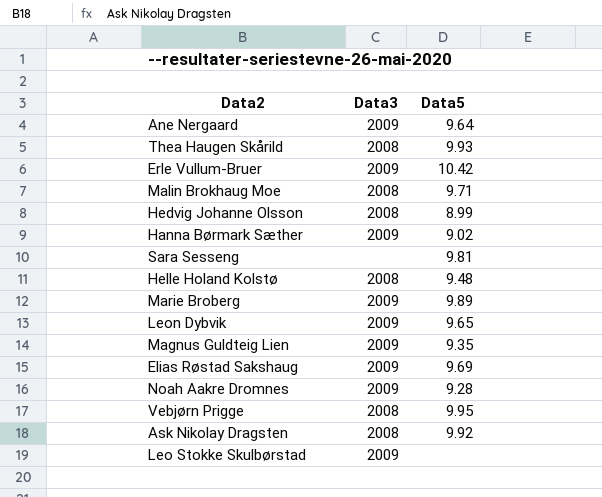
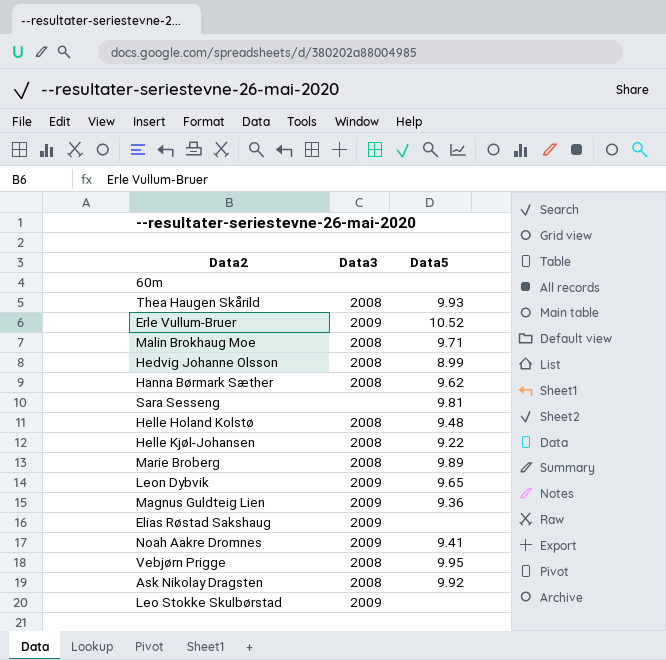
row Ane Nergaard: 2009 | 9.64 -> none
row 60m: none -> none | none
Erle Vullum-Bruer | Data5: 10.42 -> 10.52
Hanna Børmark Sæther | Data3: 2009 -> 2008
Hanna Børmark Sæther | Data5: 9.02 -> 9.62
row Helle Kjøl-Johansen: none -> 2008 | 9.22
Marie Broberg | Data3: 2009 -> 2008
Magnus Guldteig Lien | Data5: 9.35 -> 9.36
Elias Røstad Sakshaug | Data5: 9.69 -> none
Noah Aakre Dromnes | Data5: 9.28 -> 9.41

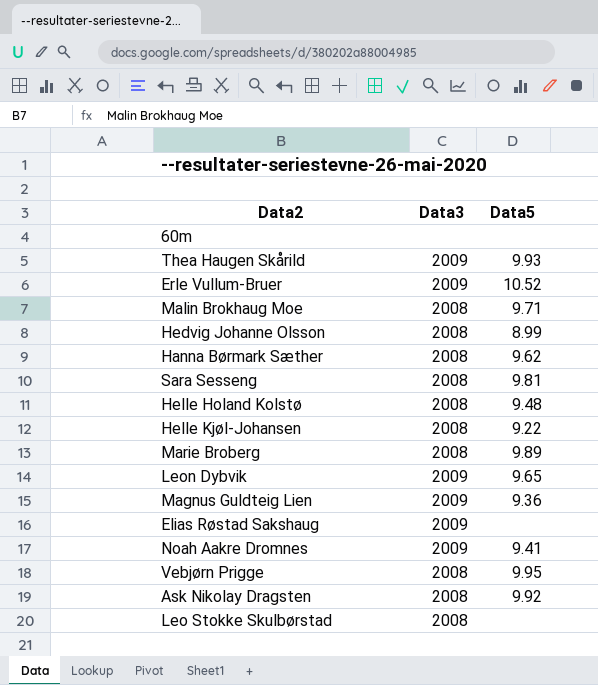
Thea Haugen Skårild | Data3: 2008 -> 2009
Sara Sesseng | Data3: none -> 2008
Leo Stokke Skulbørstad | Data3: 2009 -> 2008

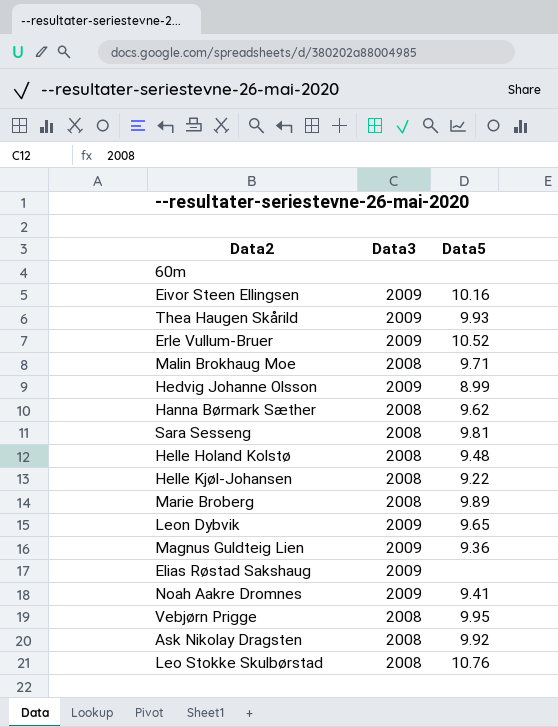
row Eivor Steen Ellingsen: none -> 2009 | 10.16
Hedvig Johanne Olsson | Data3: 2008 -> 2009
Leo Stokke Skulbørstad | Data5: none -> 10.76

